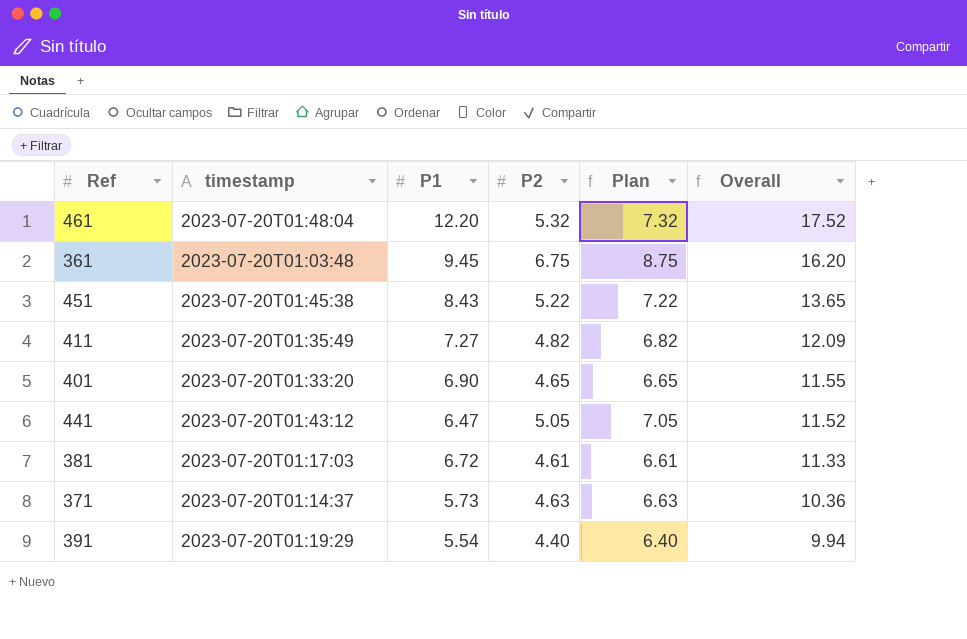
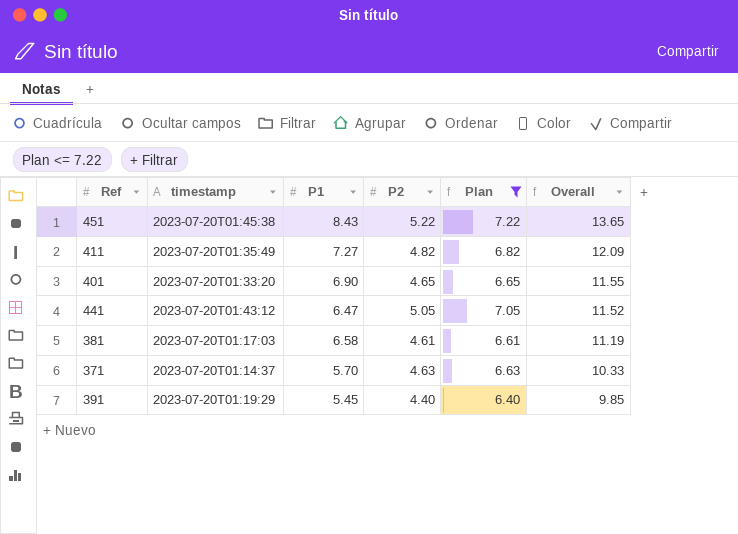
filter: none -> Plan <= 7.22
381 | P1: 6.72 -> 6.58
381 | Overall: 11.33 -> 11.19
371 | P1: 5.73 -> 5.70
371 | Overall: 10.36 -> 10.33
391 | P1: 5.54 -> 5.45
391 | Overall: 9.94 -> 9.85

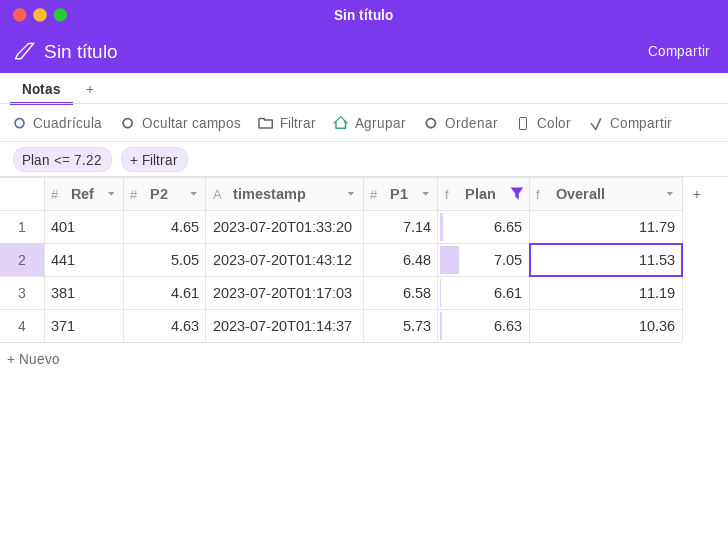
column P2 | position: 4 -> 2
row 451: 2023-07-20T01:45:38 | 8.43 | 5.22 | 7.22 | 13.65 -> none
row 411: 2023-07-20T01:35:49 | 7.27 | 4.82 | 6.82 | 12.09 -> none
row 391: 2023-07-20T01:19:29 | 5.45 | 4.40 | 6.40 | 9.85 -> none
401 | P1: 6.90 -> 7.14
401 | Overall: 11.55 -> 11.79
441 | P1: 6.47 -> 6.48
441 | Overall: 11.52 -> 11.53
371 | P1: 5.70 -> 5.73
371 | Overall: 10.33 -> 10.36

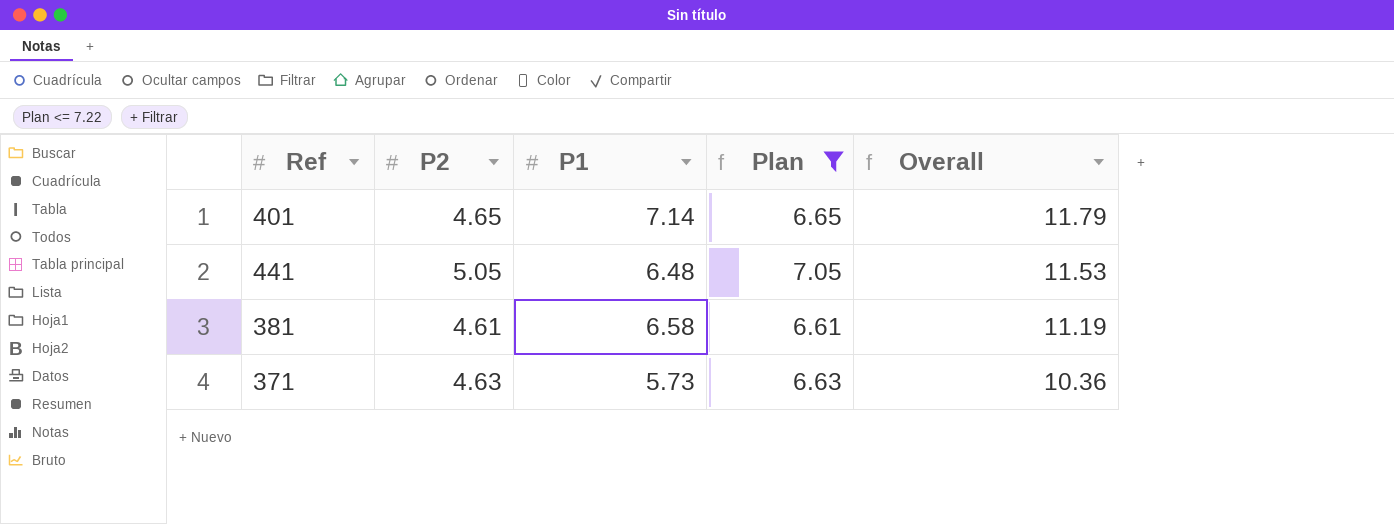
column timestamp | position: 3 -> none

